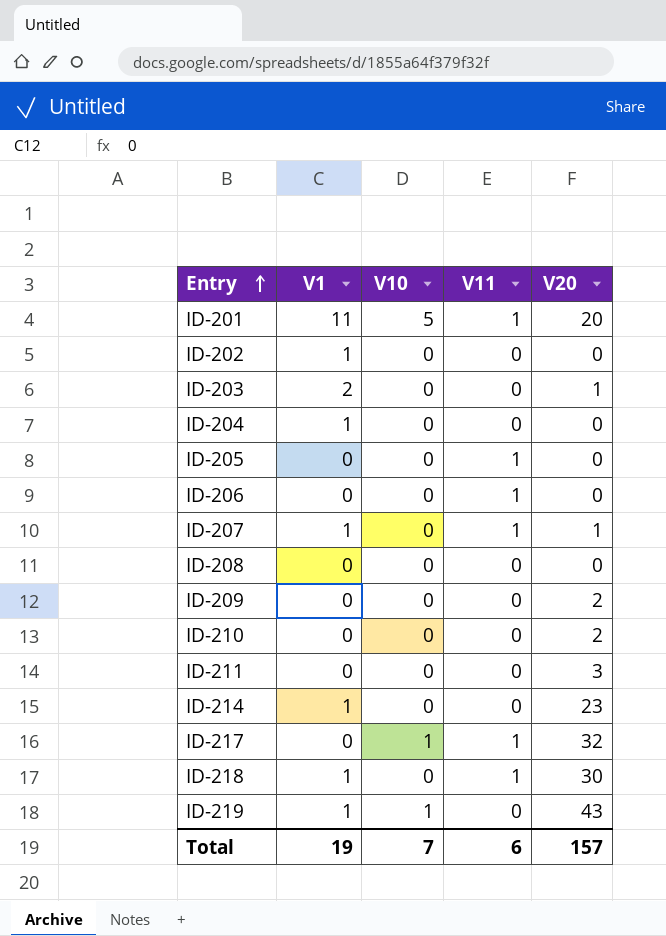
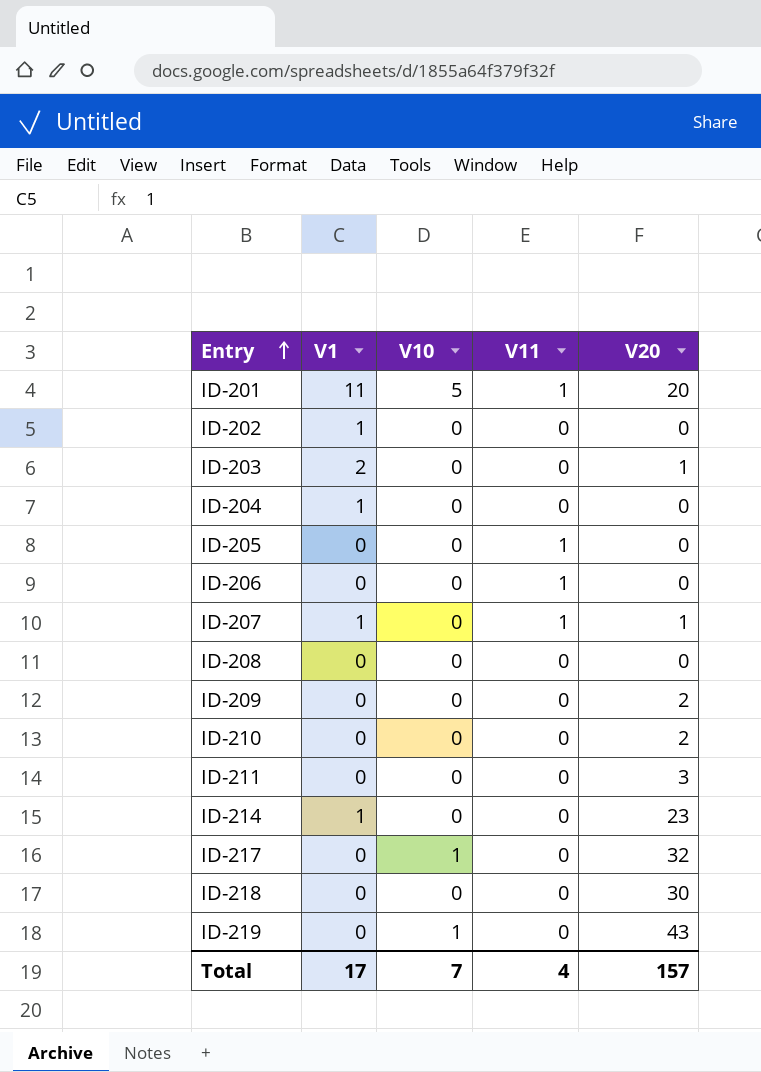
ID-217 | V11: 1 -> 0
ID-218 | V1: 1 -> 0
ID-218 | V11: 1 -> 0
ID-219 | V1: 1 -> 0
Total | V1: 19 -> 17
Total | V11: 6 -> 4

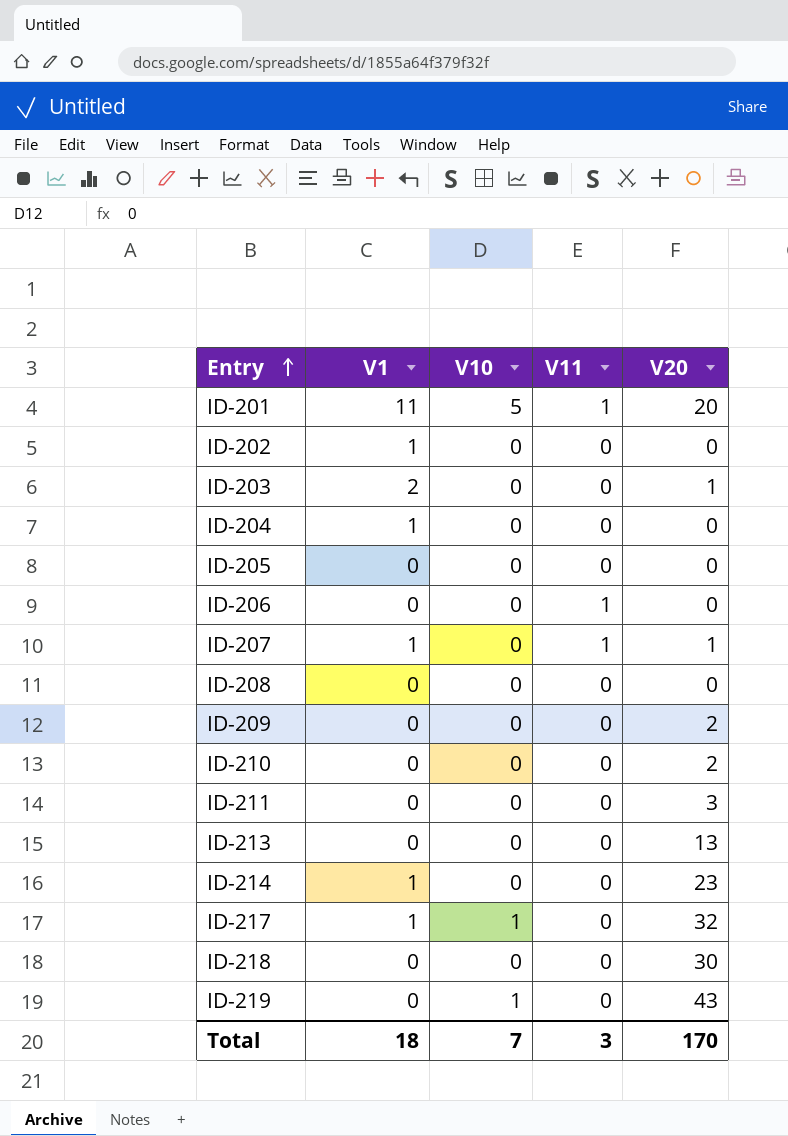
ID-205 | V11: 1 -> 0
row ID-213: none -> 0 | 0 | 0 | 13
ID-217 | V1: 0 -> 1
Total | V1: 17 -> 18
Total | V11: 4 -> 3
Total | V20: 157 -> 170

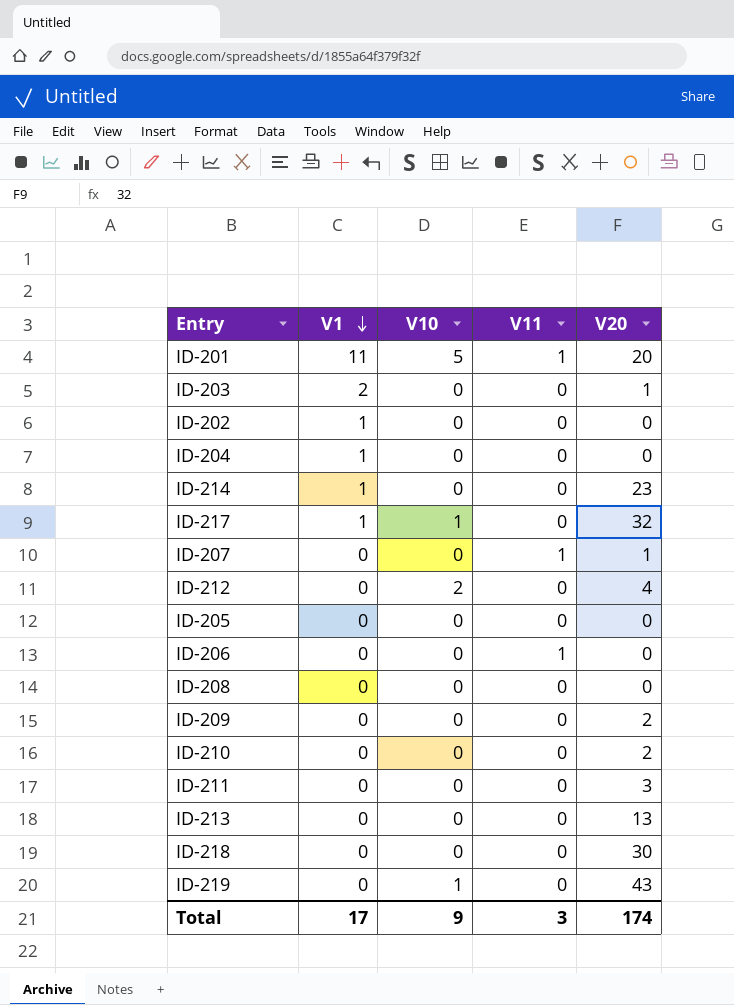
row order: Entry ascending -> V1 descending
ID-207 | V1: 1 -> 0
row ID-212: none -> 0 | 2 | 0 | 4
Total | V1: 18 -> 17
Total | V10: 7 -> 9
Total | V20: 170 -> 174

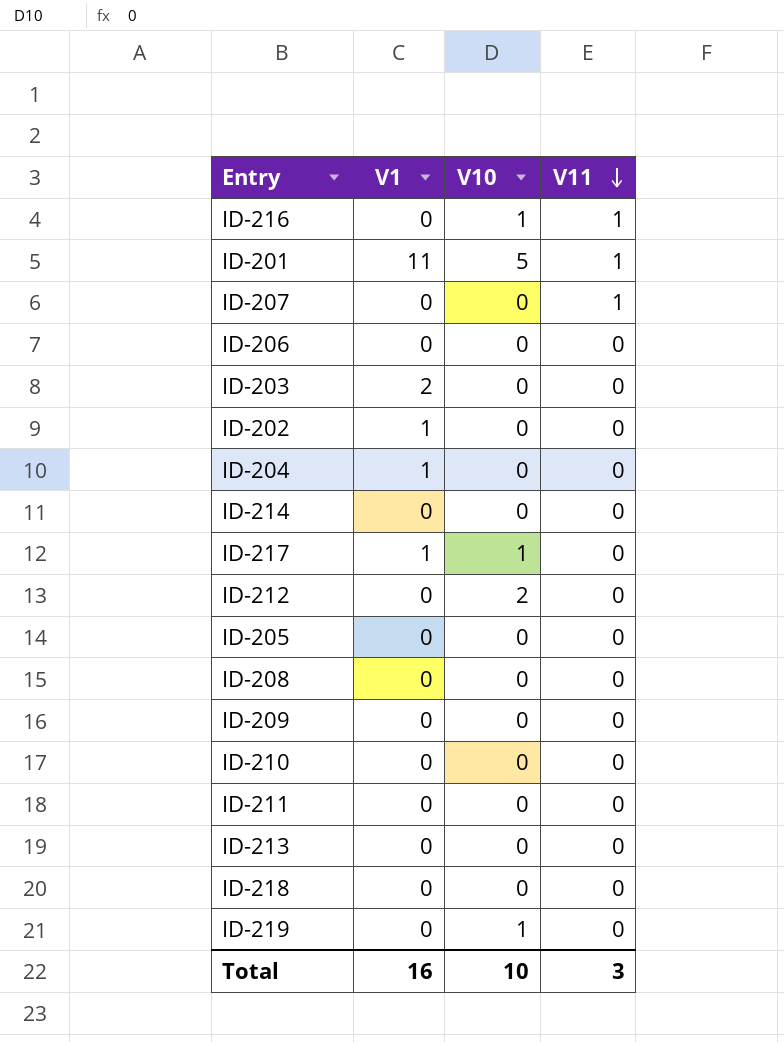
row order: V1 descending -> V11 descending
column V20 | position: 5 -> none
row ID-216: none -> 0 | 1 | 1
ID-206 | V11: 1 -> 0
ID-214 | V1: 1 -> 0
Total | V1: 17 -> 16
Total | V10: 9 -> 10

